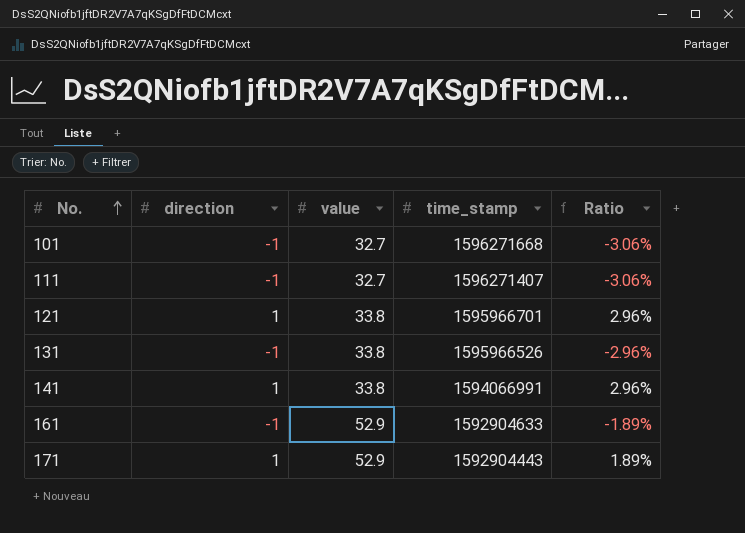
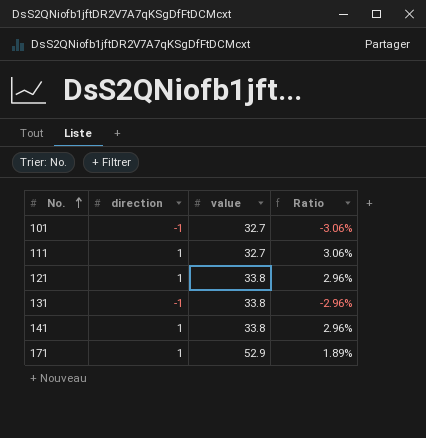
column time_stamp | position: 4 -> none
row 161: -1 | 52.9 | 1592904633 | -1.89% -> none
111 | direction: -1 -> 1
111 | Ratio: -3.06% -> 3.06%

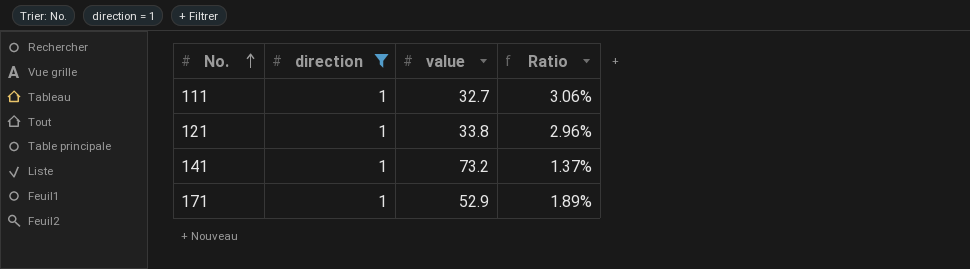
filter: none -> direction = 1
141 | value: 33.8 -> 73.2
141 | Ratio: 2.96% -> 1.37%

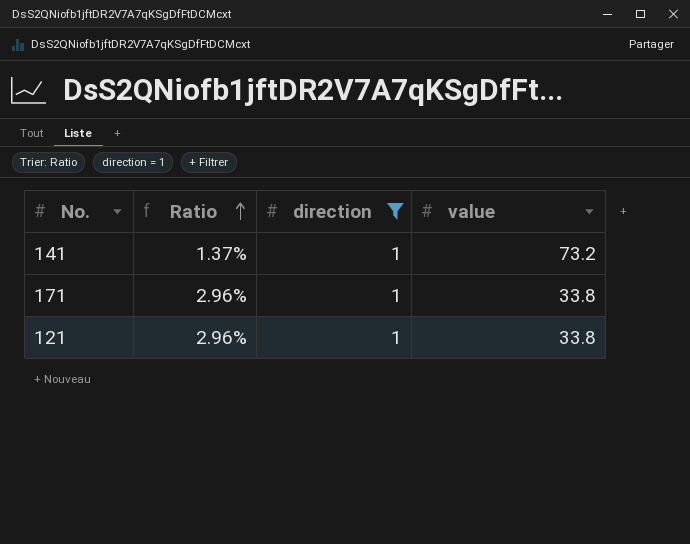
row order: No. ascending -> Ratio ascending
column Ratio | position: 4 -> 2
row 111: 1 | 32.7 | 3.06% -> none
171 | Ratio: 1.89% -> 2.96%
171 | value: 52.9 -> 33.8

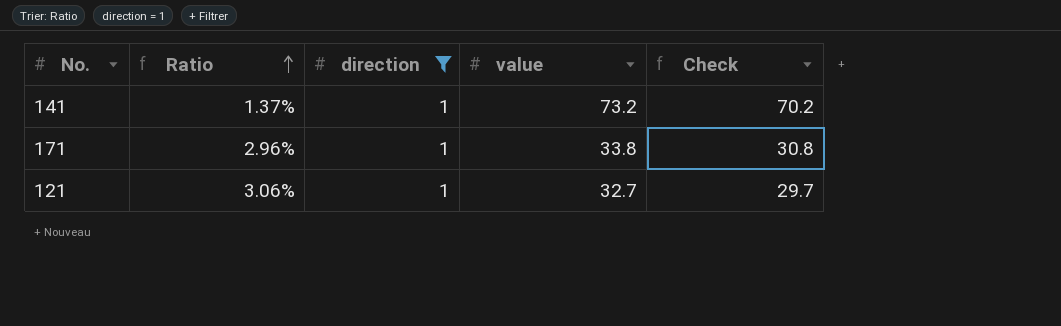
column Check | formula: none -> [value] - 3
121 | Ratio: 2.96% -> 3.06%
121 | value: 33.8 -> 32.7

